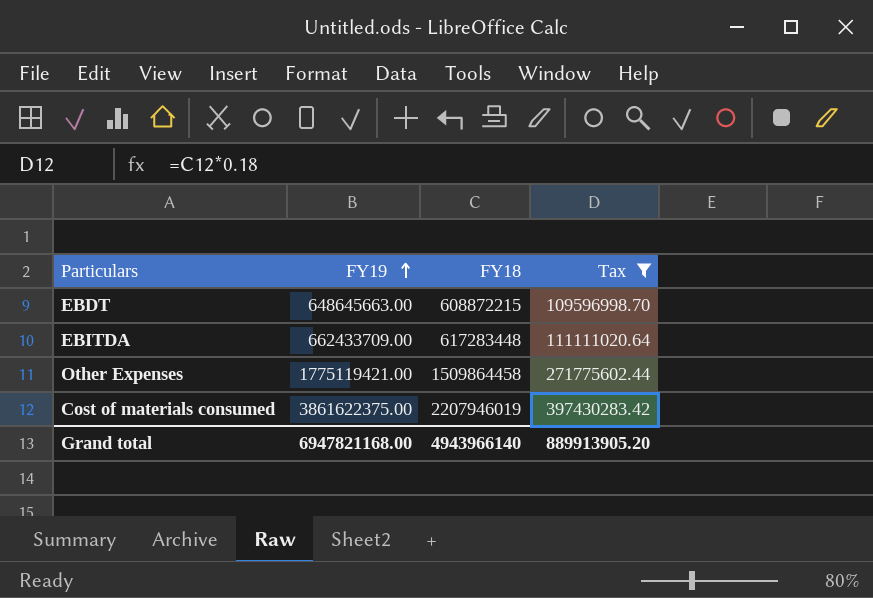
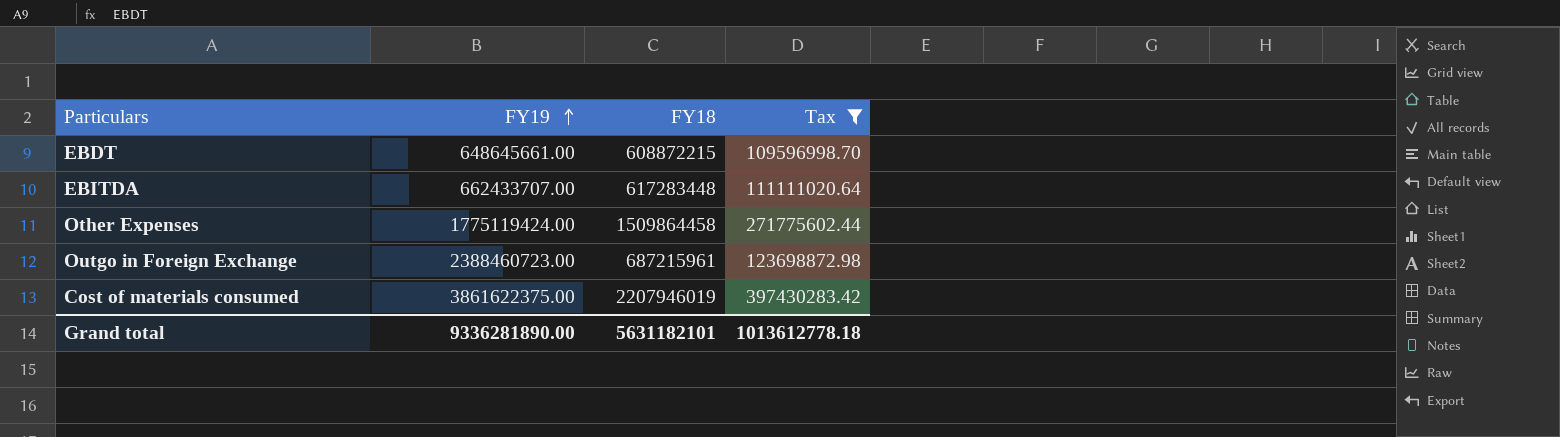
EBDT | FY19: 648645663.00 -> 648645661.00
EBITDA | FY19: 662433709.00 -> 662433707.00
Other Expenses | FY19: 1775119421.00 -> 1775119424.00
row Outgo in Foreign Exchange: none -> 2388460723.00 | 687215961 | 123698872.98
Grand total | FY19: 6947821168.00 -> 9336281890.00
Grand total | FY18: 4943966140 -> 5631182101
Grand total | Tax: 889913905.20 -> 1013612778.18

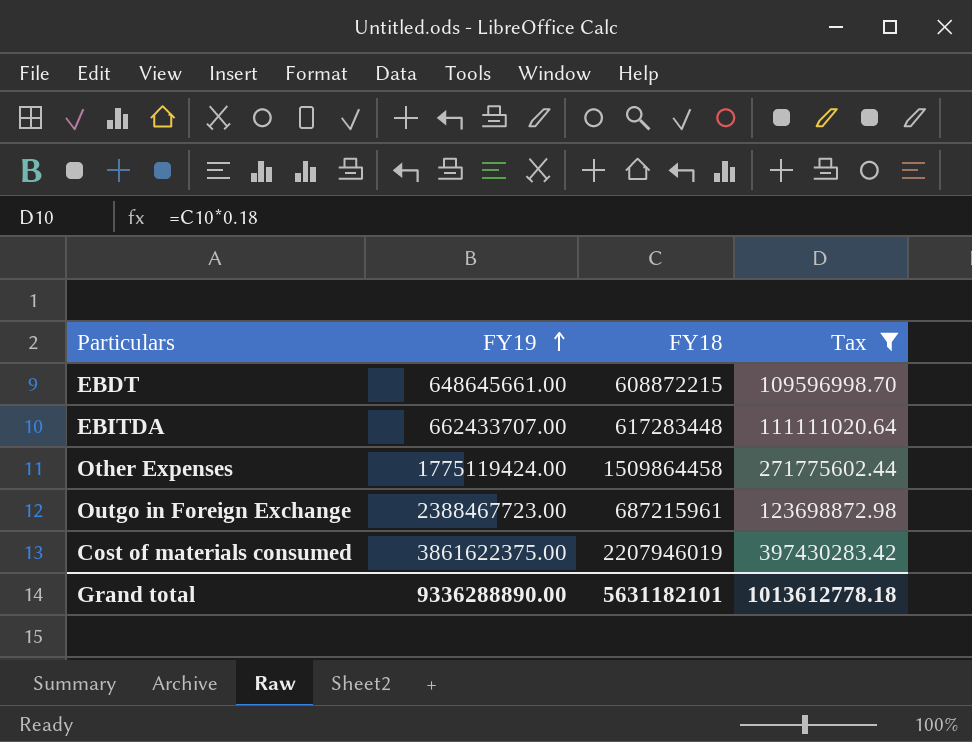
Outgo in Foreign Exchange | FY19: 2388460723.00 -> 2388467723.00
Grand total | FY19: 9336281890.00 -> 9336288890.00

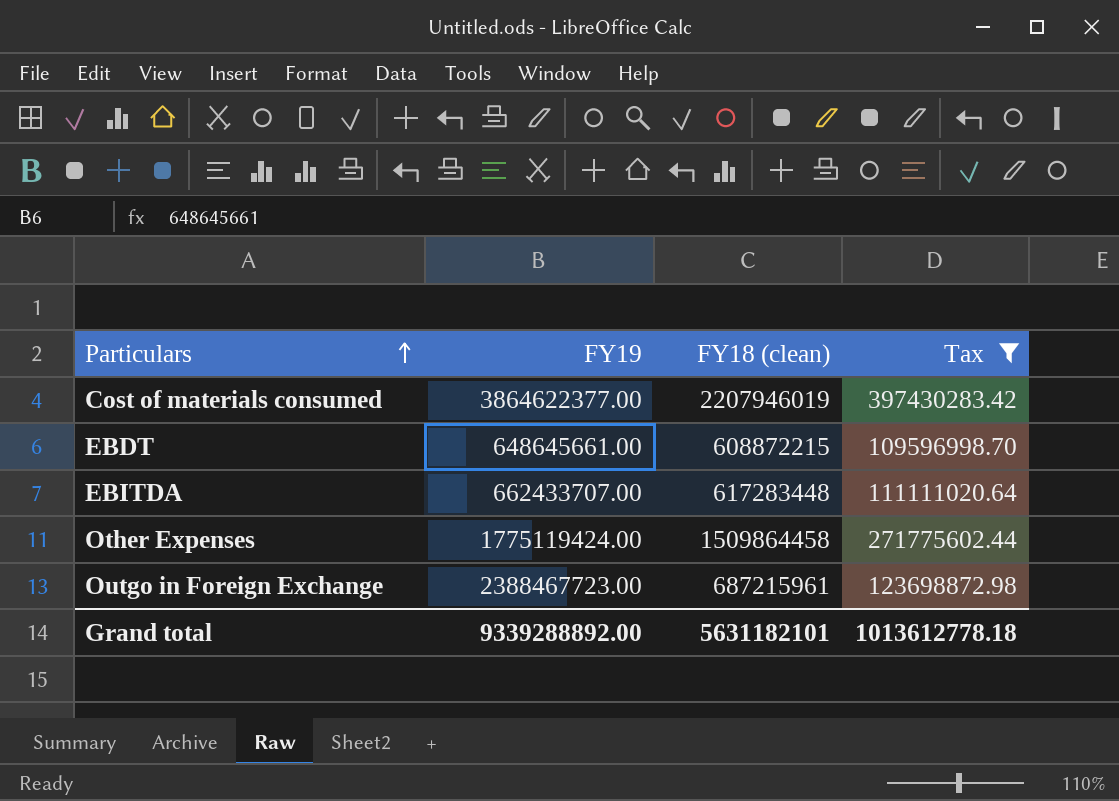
row order: FY19 ascending -> Particulars ascending
column name: FY18 -> FY18 (clean)
Cost of materials consumed | FY19: 3861622375.00 -> 3864622377.00
Grand total | FY19: 9336288890.00 -> 9339288892.00

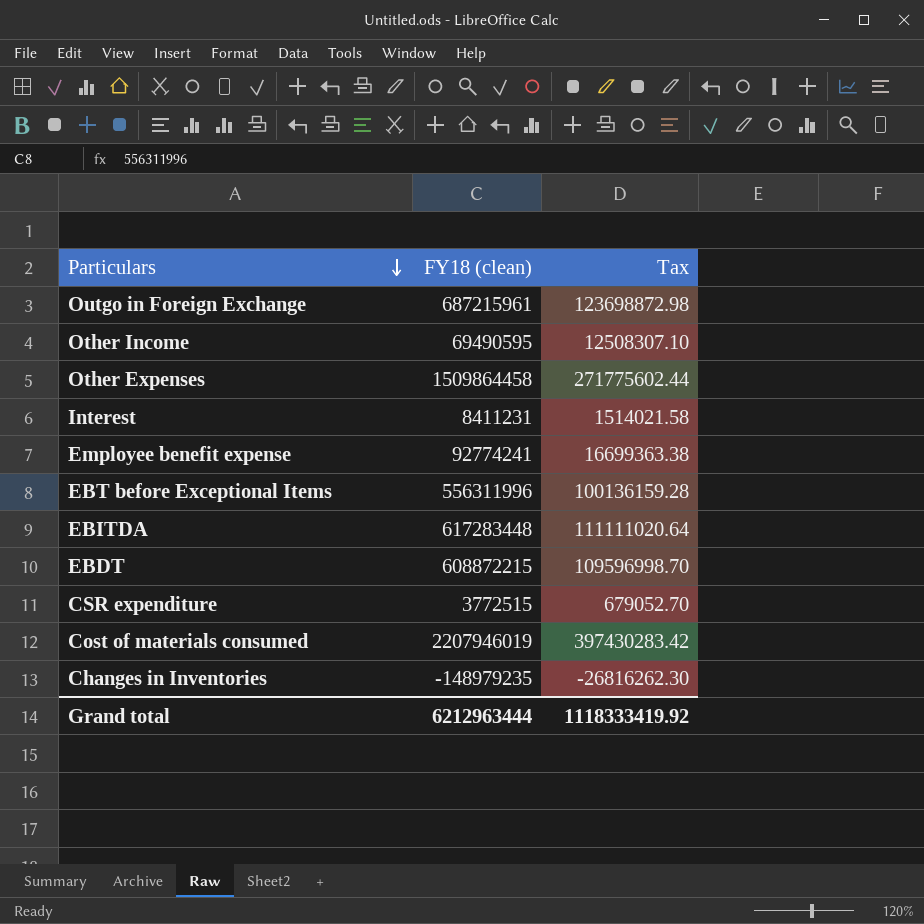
filter: Tax >= 109596998.70 -> none
row order: Particulars ascending -> Particulars descending
column FY19 | position: 2 -> none
Grand total | FY18 (clean): 5631182101 -> 6212963444
Grand total | Tax: 1013612778.18 -> 1118333419.92

